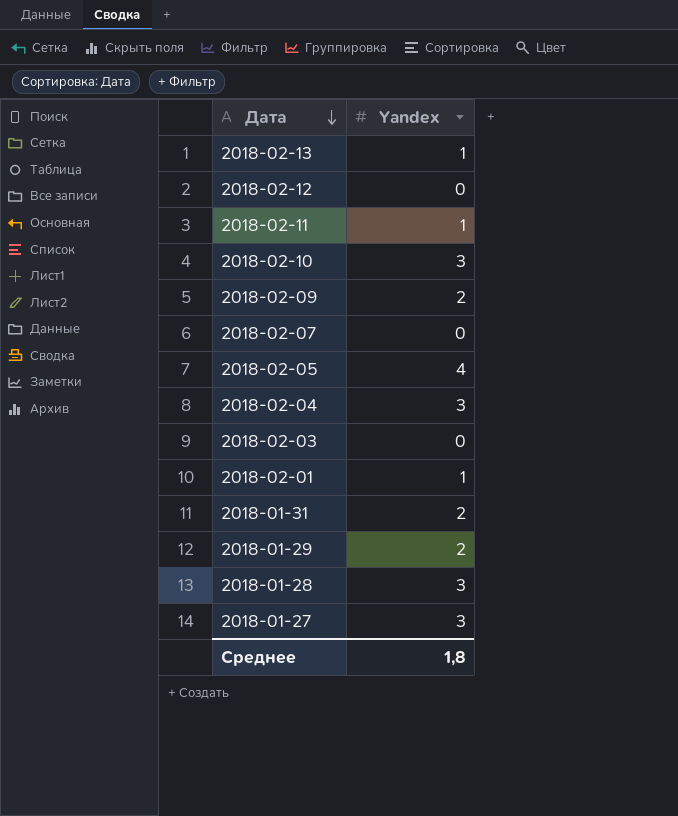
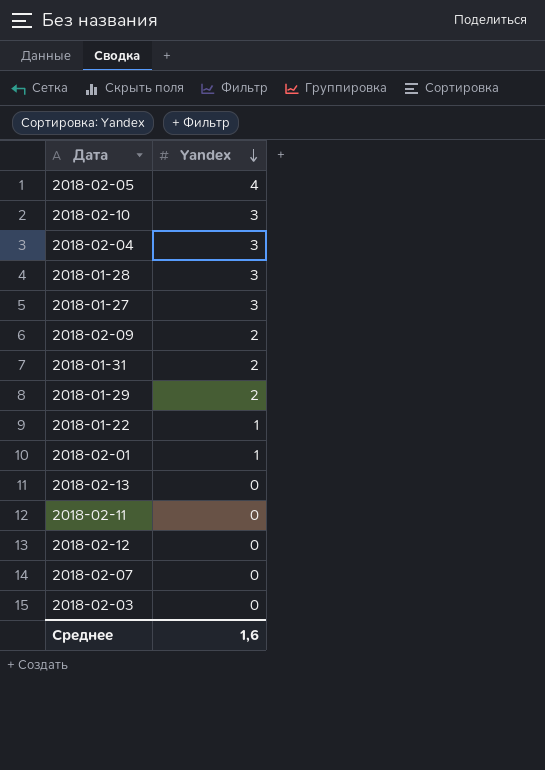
row order: Дата descending -> Yandex descending
row 2018-01-22: none -> 1
2018-02-13 | Yandex: 1 -> 0
2018-02-11 | Yandex: 1 -> 0
Среднее | Yandex: 1,8 -> 1,6

